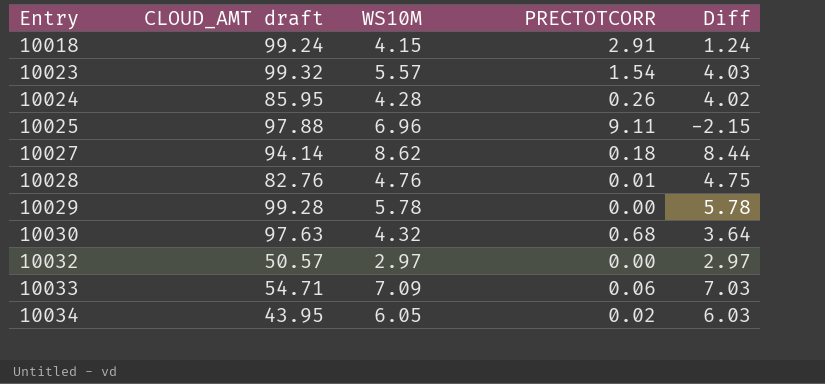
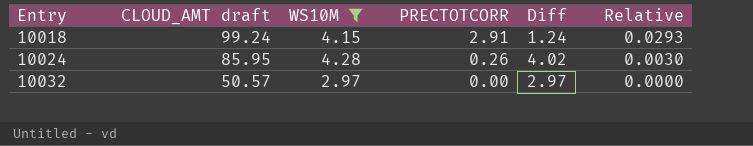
filter: none -> WS10M <= 4.28
column Relative | formula: none -> [PRECTOTCORR] / [CLOUD_AMT draft]

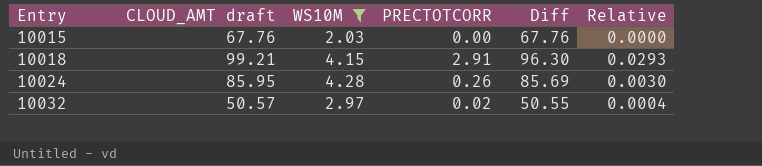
column Diff | formula: [WS10M] - [PRECTOTCORR] -> [CLOUD_AMT draft] - [PRECTOTCORR]
row 10015: none -> 67.76 | 2.03 | 0.00 | 67.76 | 0.0000
10018 | CLOUD_AMT draft: 99.24 -> 99.21
10032 | PRECTOTCORR: 0.00 -> 0.02
10032 | Relative: 0.0000 -> 0.0004

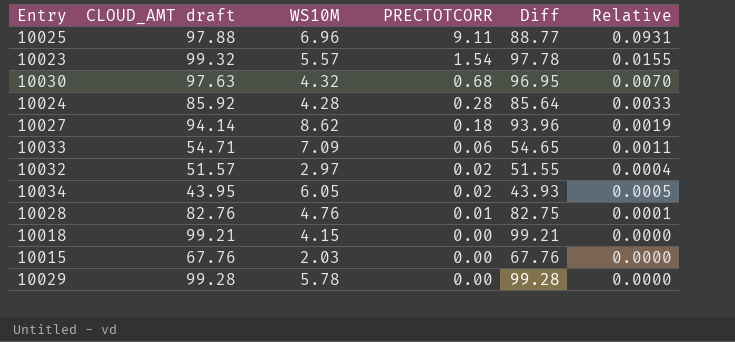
filter: WS10M <= 4.28 -> none
row order: Entry ascending -> PRECTOTCORR descending
10024 | CLOUD_AMT draft: 85.95 -> 85.92
10024 | PRECTOTCORR: 0.26 -> 0.28
10024 | Diff: 85.69 -> 85.64
10024 | Relative: 0.0030 -> 0.0033
10032 | CLOUD_AMT draft: 50.57 -> 51.57
10032 | Diff: 50.55 -> 51.55
10018 | PRECTOTCORR: 2.91 -> 0.00
10018 | Diff: 96.30 -> 99.21
10018 | Relative: 0.0293 -> 0.0000

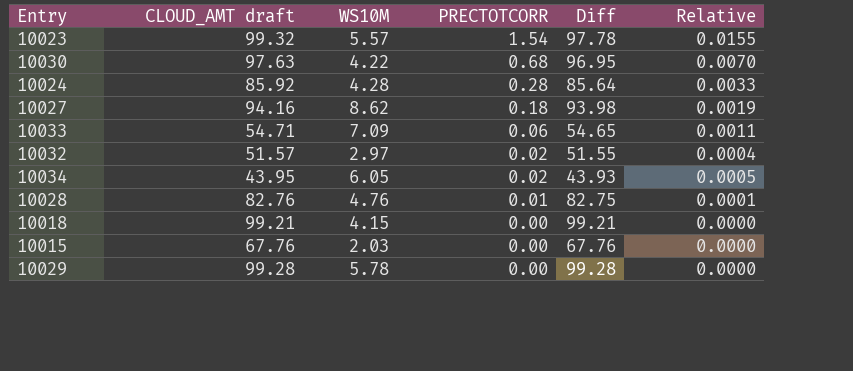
row 10025: 97.88 | 6.96 | 9.11 | 88.77 | 0.0931 -> none
10030 | WS10M: 4.32 -> 4.22
10027 | CLOUD_AMT draft: 94.14 -> 94.16
10027 | Diff: 93.96 -> 93.98

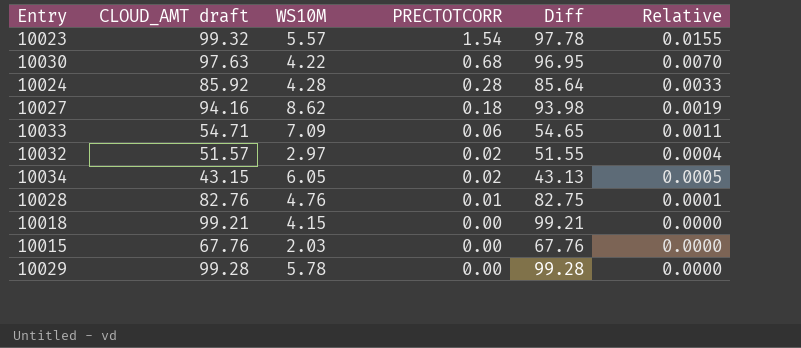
10034 | CLOUD_AMT draft: 43.95 -> 43.15
10034 | Diff: 43.93 -> 43.13

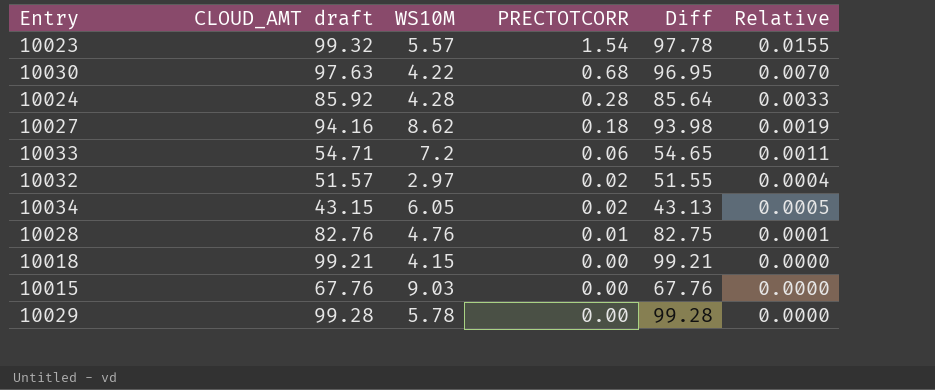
10033 | WS10M: 7.09 -> 7.2
10015 | WS10M: 2.03 -> 9.03

